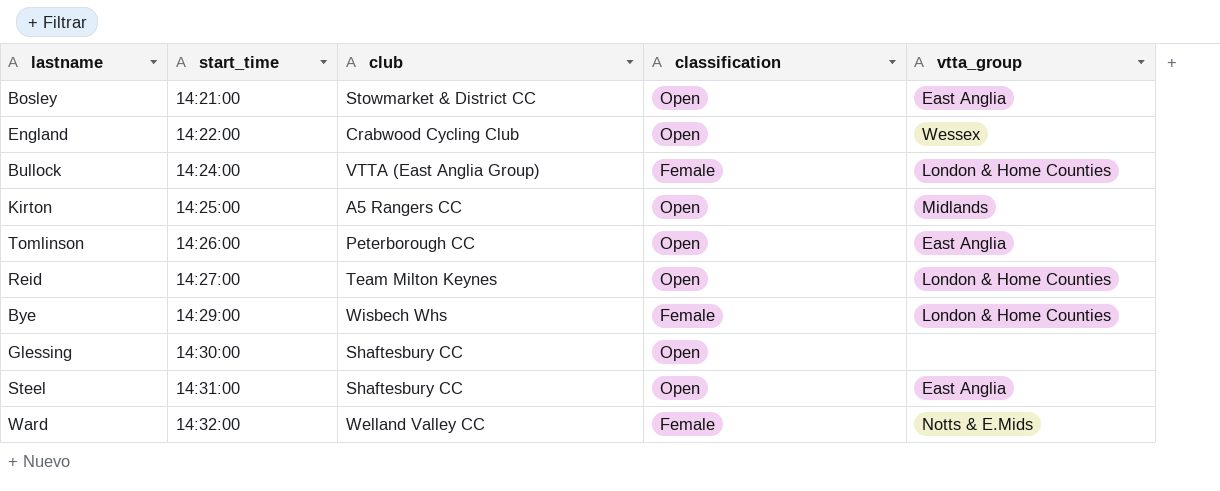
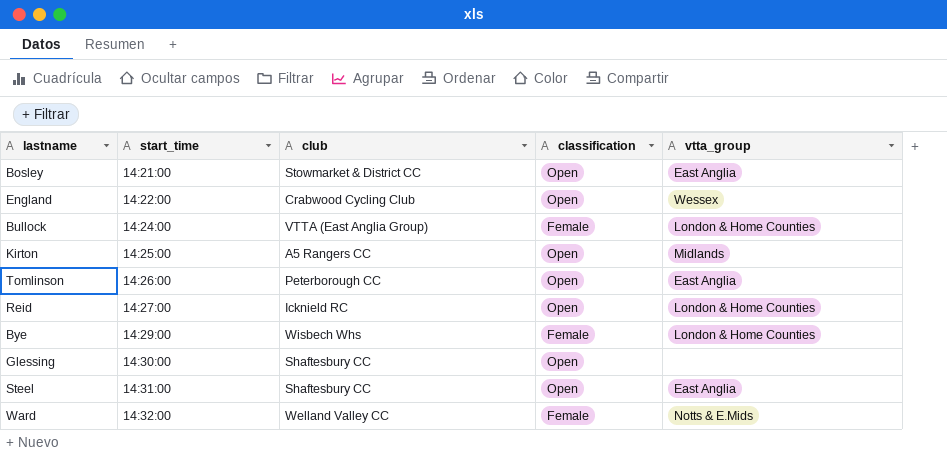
Reid | club: Team Milton Keynes -> Icknield RC

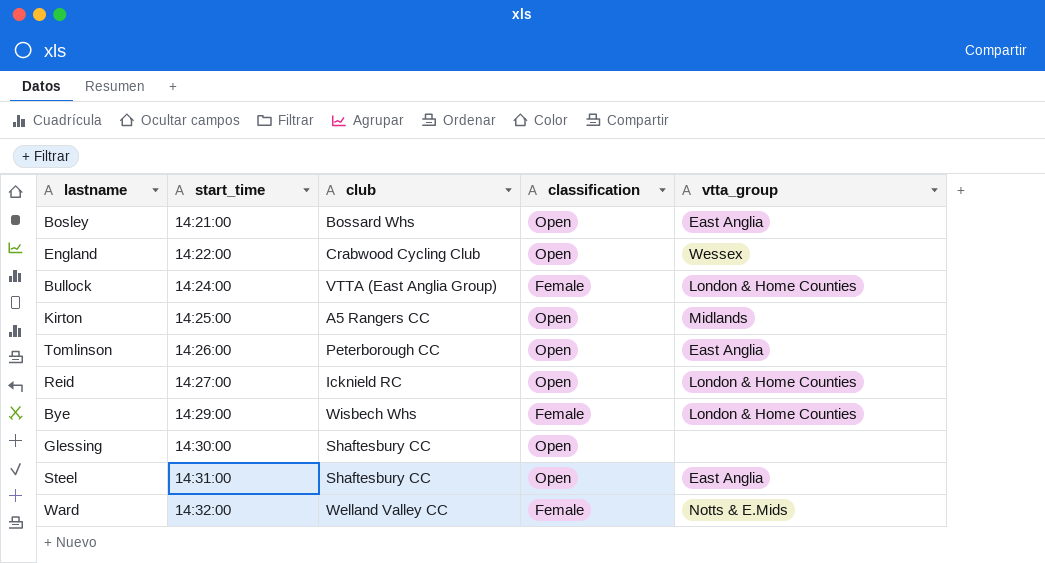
Bosley | club: Stowmarket & District CC -> Bossard Whs

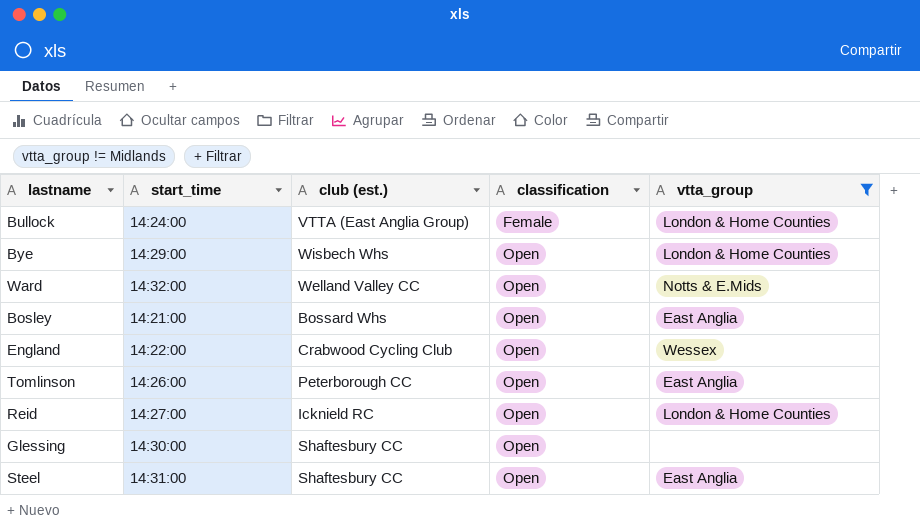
filter: none -> vtta_group != Midlands
row order: start_time ascending -> classification ascending
column name: club -> club (est.)
Bye | classification: Female -> Open
Ward | classification: Female -> Open

